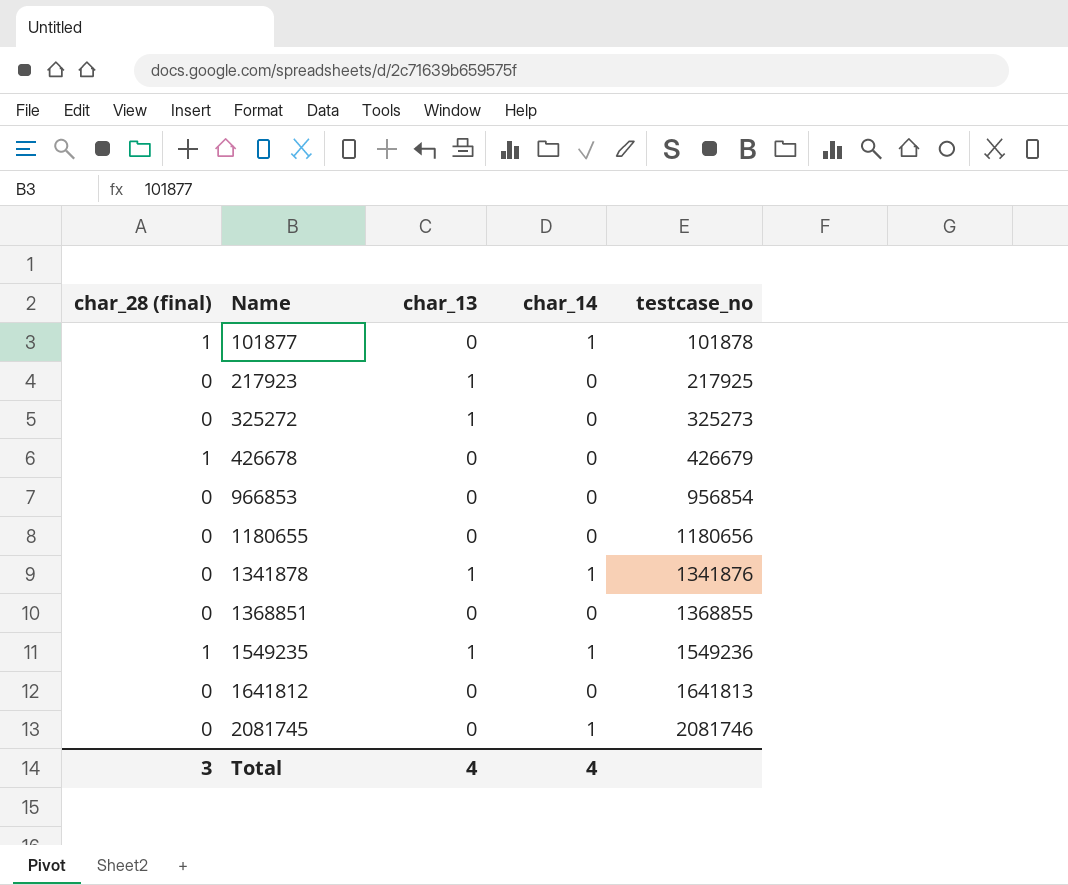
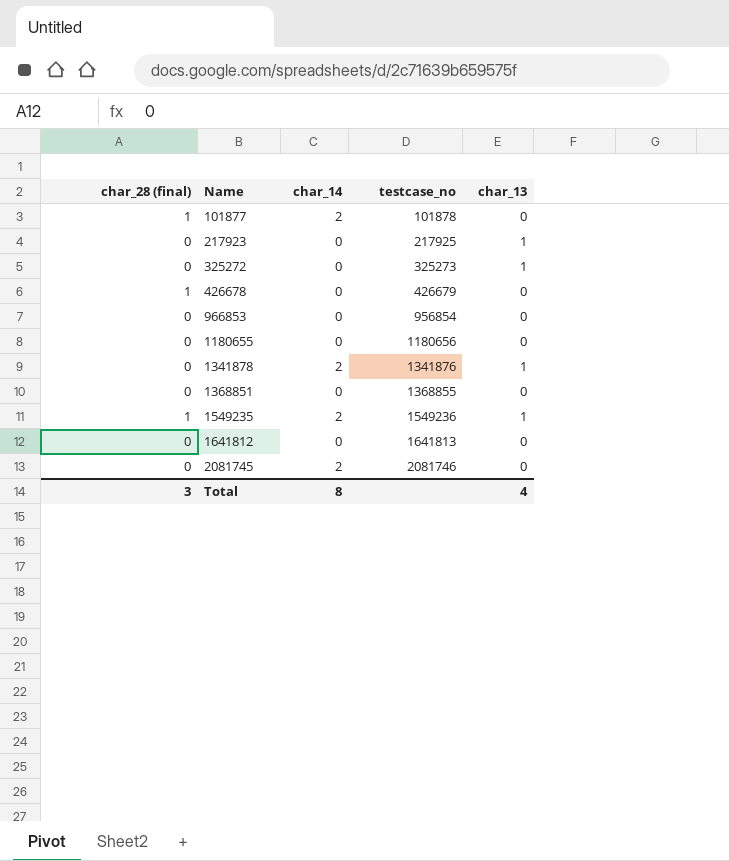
column char_13 | position: 3 -> 5
101877 | char_14: 1 -> 2
1341878 | char_14: 1 -> 2
1549235 | char_14: 1 -> 2
2081745 | char_14: 1 -> 2
Total | char_14: 4 -> 8

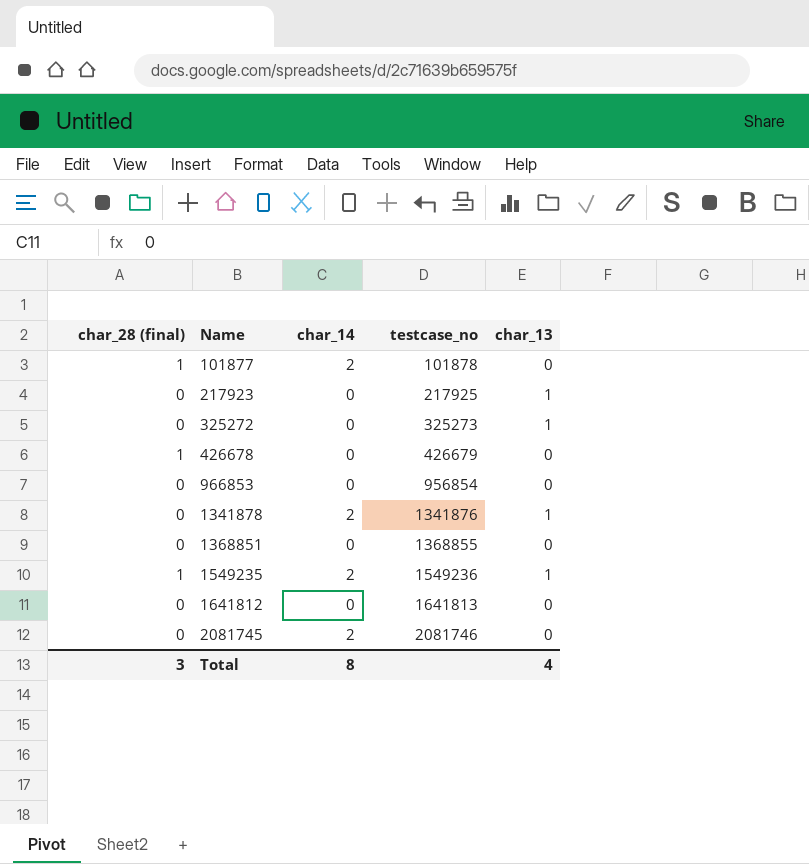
row 1180655: 0 | 0 | 1180656 | 0 -> none

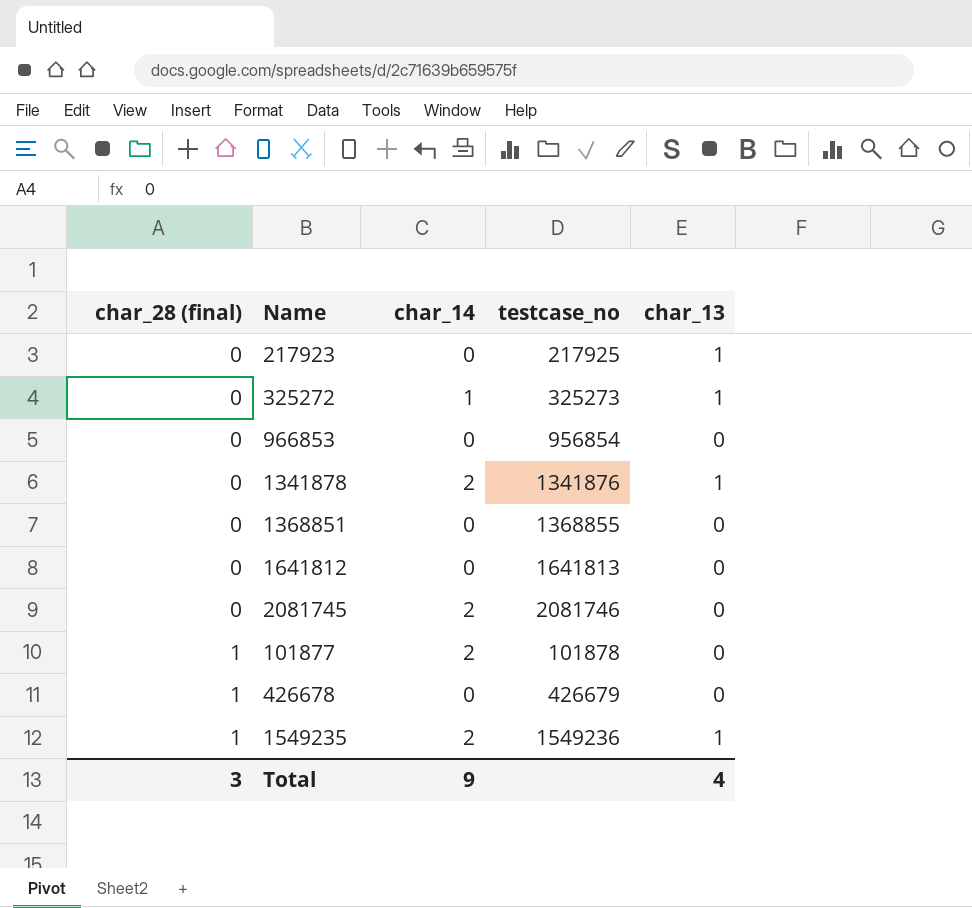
row order: Name ascending -> char_28 (final) ascending
325272 | char_14: 0 -> 1
Total | char_14: 8 -> 9

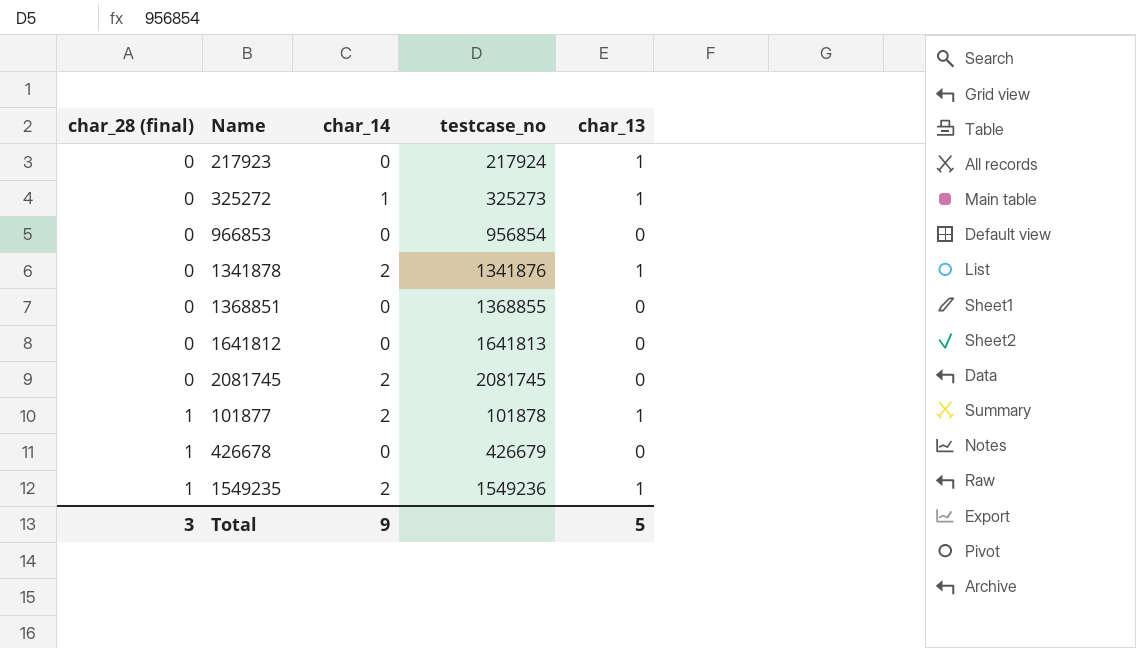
217923 | testcase_no: 217925 -> 217924
2081745 | testcase_no: 2081746 -> 2081745
101877 | char_13: 0 -> 1
Total | char_13: 4 -> 5

